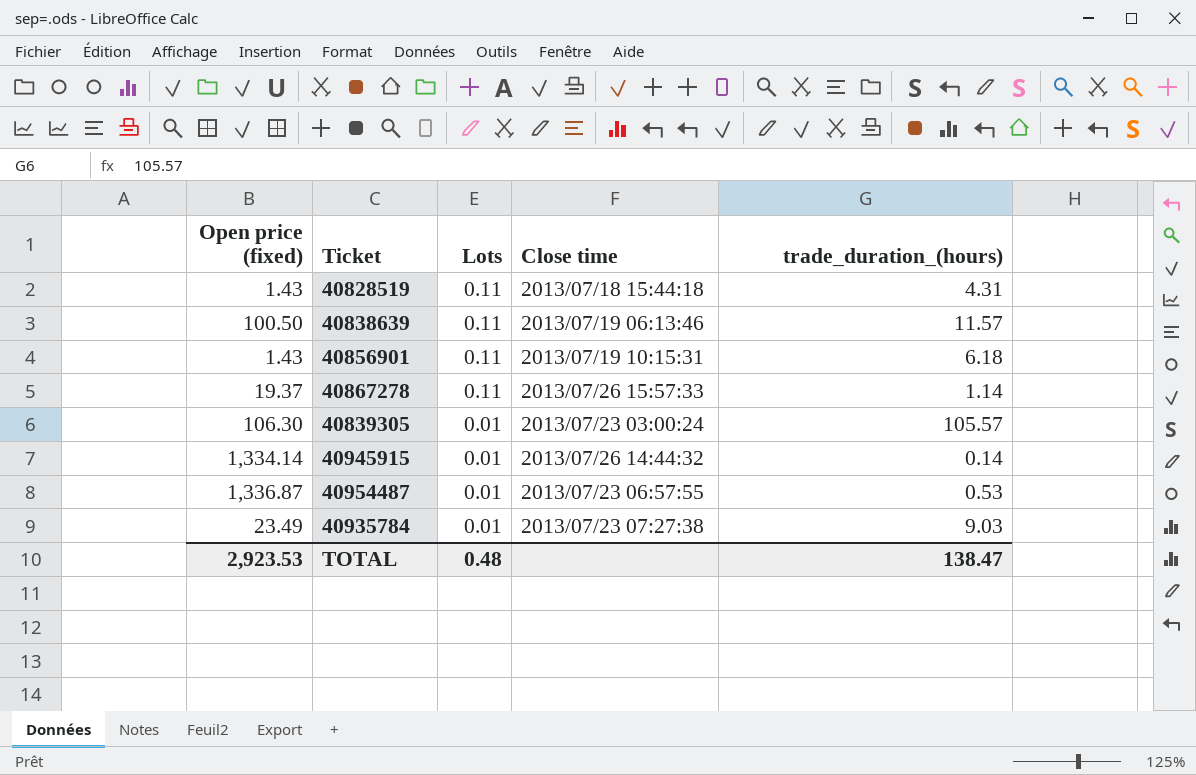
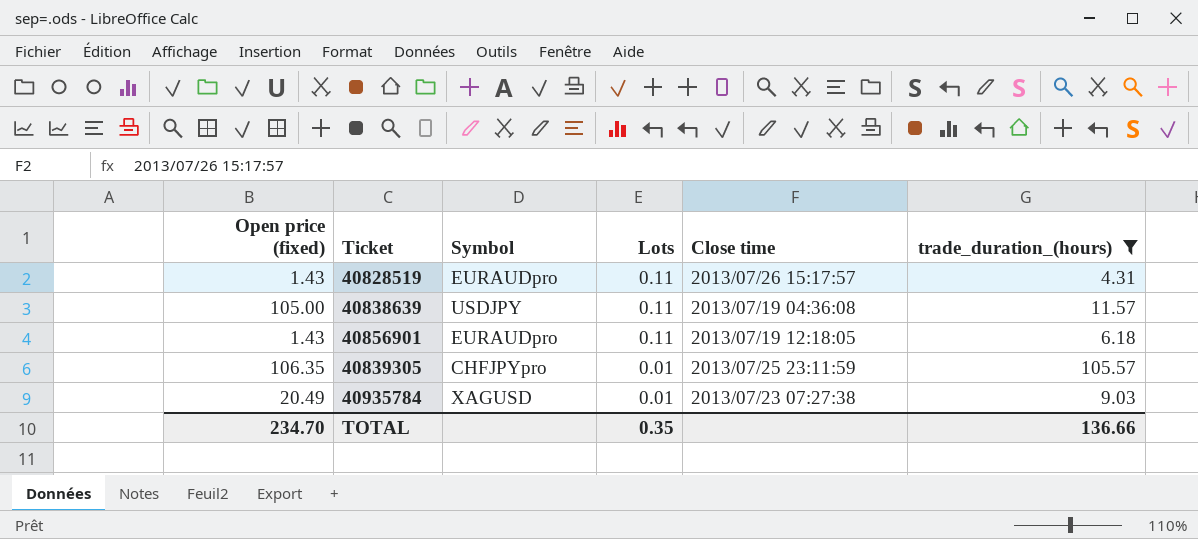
filter: none -> trade_duration_(hours) >= 4.31
column Symbol | position: none -> 3
40828519 | Close time: 2013/07/18 15:44:18 -> 2013/07/26 15:17:57
40838639 | Open price (fixed): 100.50 -> 105.00
40838639 | Close time: 2013/07/19 06:13:46 -> 2013/07/19 04:36:08
40856901 | Close time: 2013/07/19 10:15:31 -> 2013/07/19 12:18:05
40839305 | Open price (fixed): 106.30 -> 106.35
40839305 | Close time: 2013/07/23 03:00:24 -> 2013/07/25 23:11:59
40935784 | Open price (fixed): 23.49 -> 20.49
TOTAL | Open price (fixed): 2,923.53 -> 234.70
TOTAL | Lots: 0.48 -> 0.35
TOTAL | trade_duration_(hours): 138.47 -> 136.66

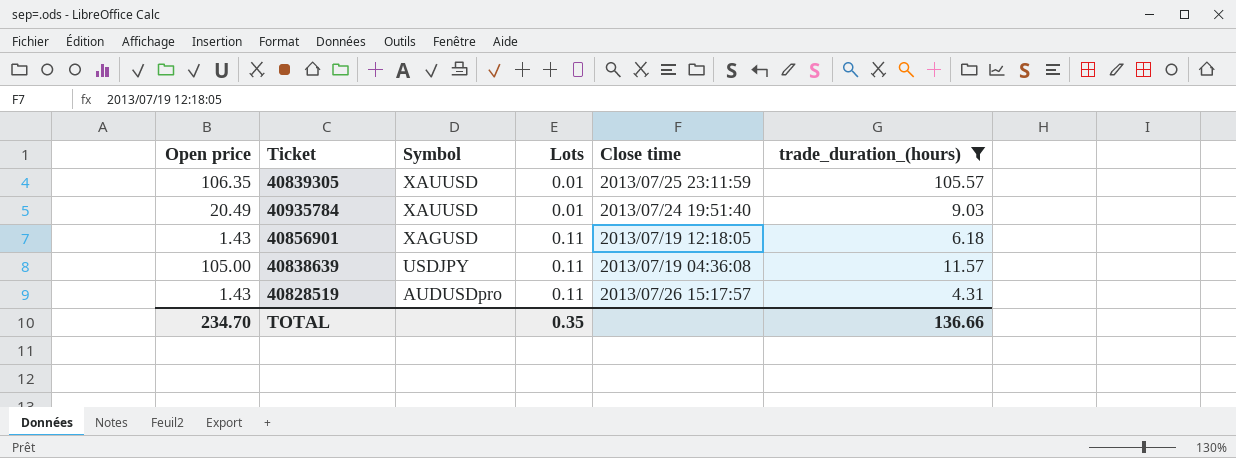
row order: Lots descending -> Symbol descending
column name: Open price (fixed) -> Open price
40839305 | Symbol: CHFJPYpro -> XAUUSD
40935784 | Symbol: XAGUSD -> XAUUSD
40935784 | Close time: 2013/07/23 07:27:38 -> 2013/07/24 19:51:40
40856901 | Symbol: EURAUDpro -> XAGUSD
40828519 | Symbol: EURAUDpro -> AUDUSDpro

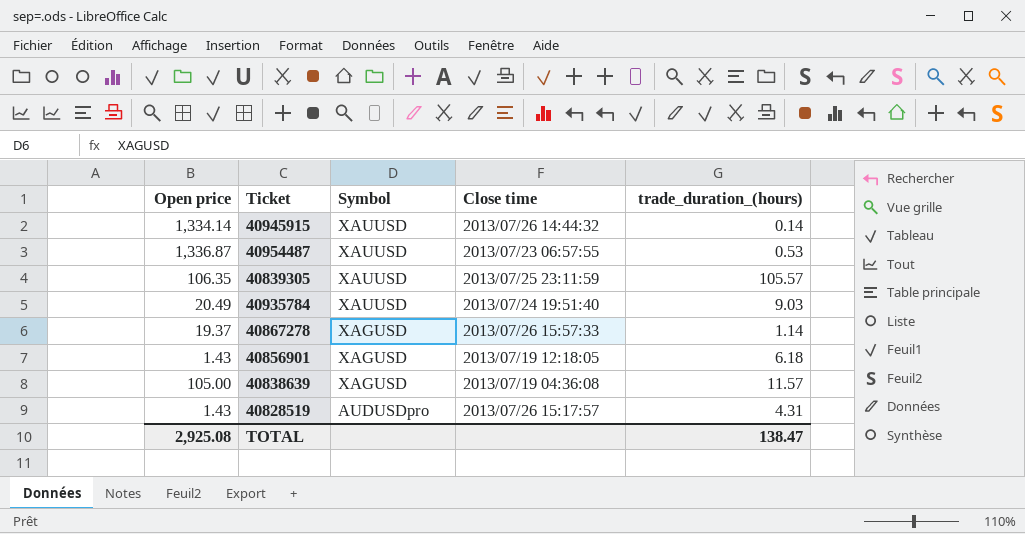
filter: trade_duration_(hours) >= 4.31 -> none
column Lots | position: 4 -> none
40838639 | Symbol: USDJPY -> XAGUSD
TOTAL | Open price: 234.70 -> 2,925.08
TOTAL | trade_duration_(hours): 136.66 -> 138.47

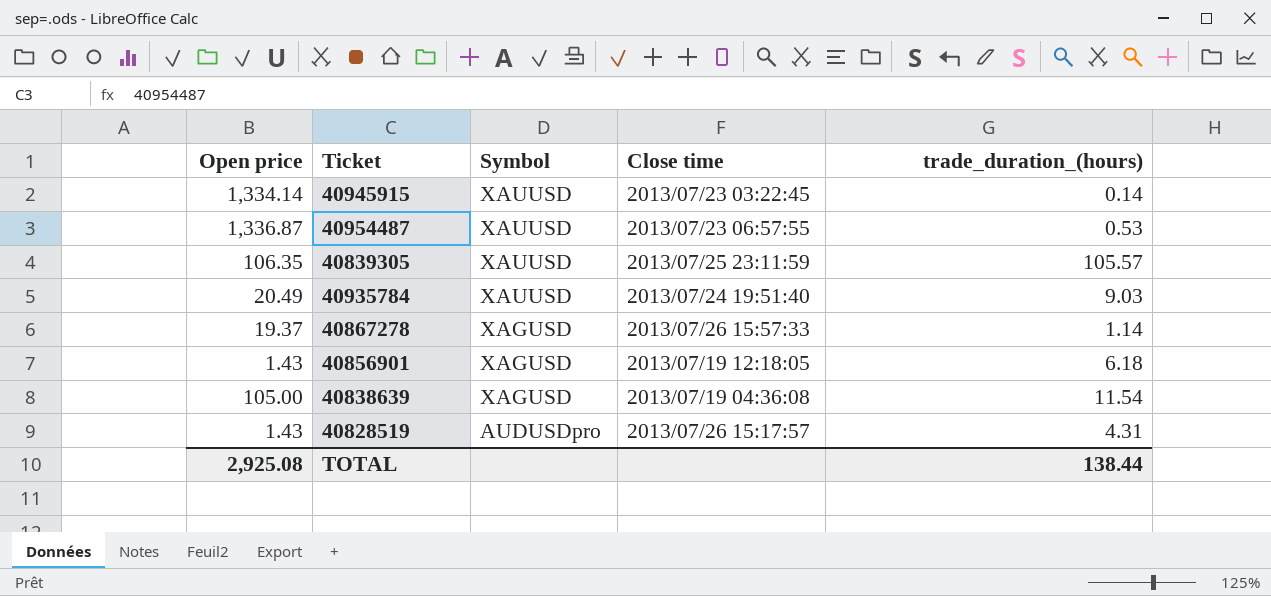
40945915 | Close time: 2013/07/26 14:44:32 -> 2013/07/23 03:22:45
40838639 | trade_duration_(hours): 11.57 -> 11.54
TOTAL | trade_duration_(hours): 138.47 -> 138.44

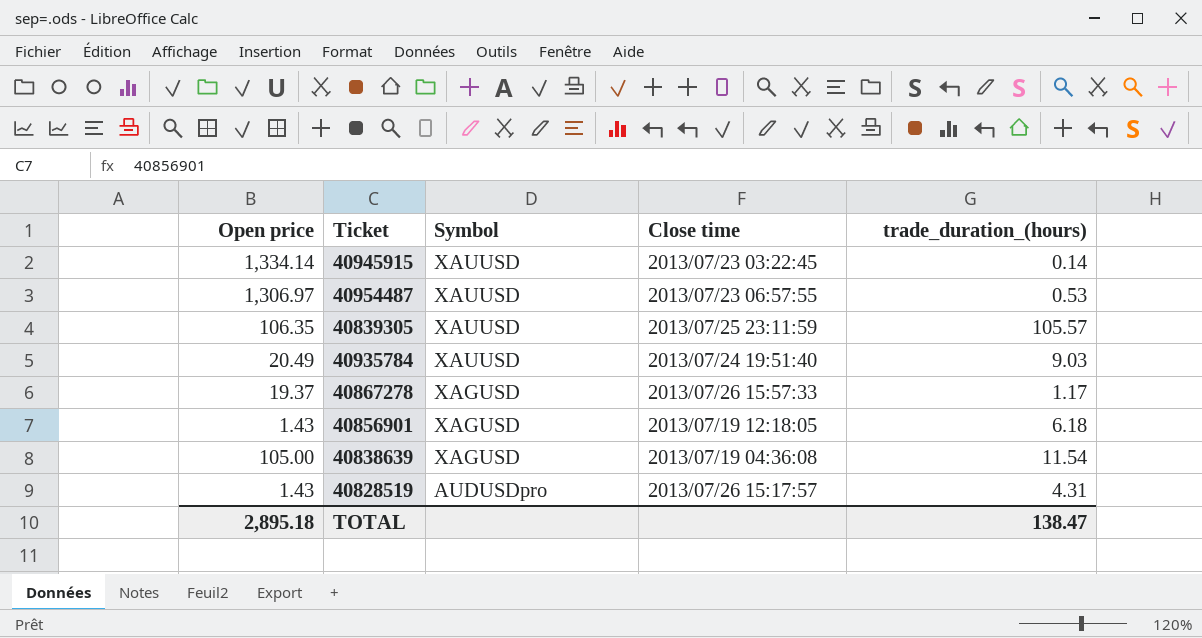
40954487 | Open price: 1,336.87 -> 1,306.97
40867278 | trade_duration_(hours): 1.14 -> 1.17
TOTAL | Open price: 2,925.08 -> 2,895.18
TOTAL | trade_duration_(hours): 138.44 -> 138.47

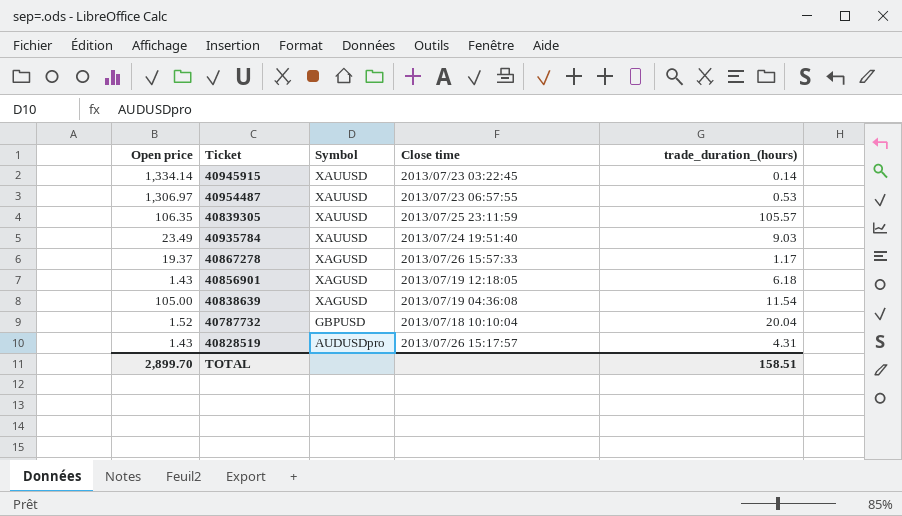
40935784 | Open price: 20.49 -> 23.49
row 40787732: none -> 1.52 | GBPUSD | 2013/07/18 10:10:04 | 20.04
TOTAL | Open price: 2,895.18 -> 2,899.70
TOTAL | trade_duration_(hours): 138.47 -> 158.51

